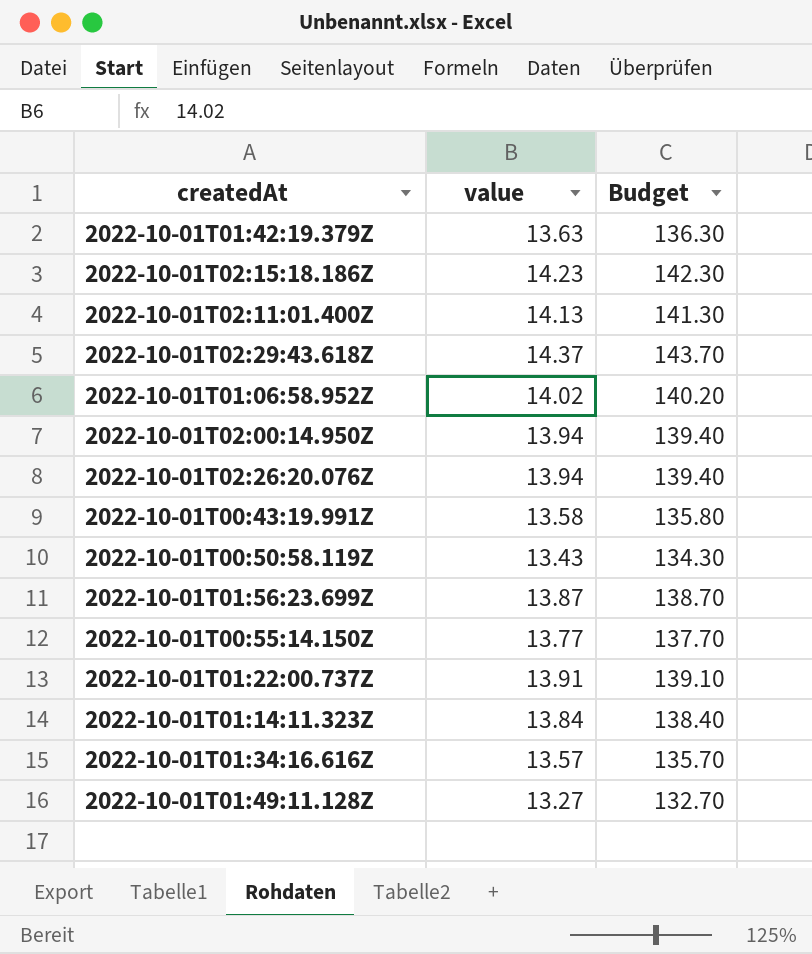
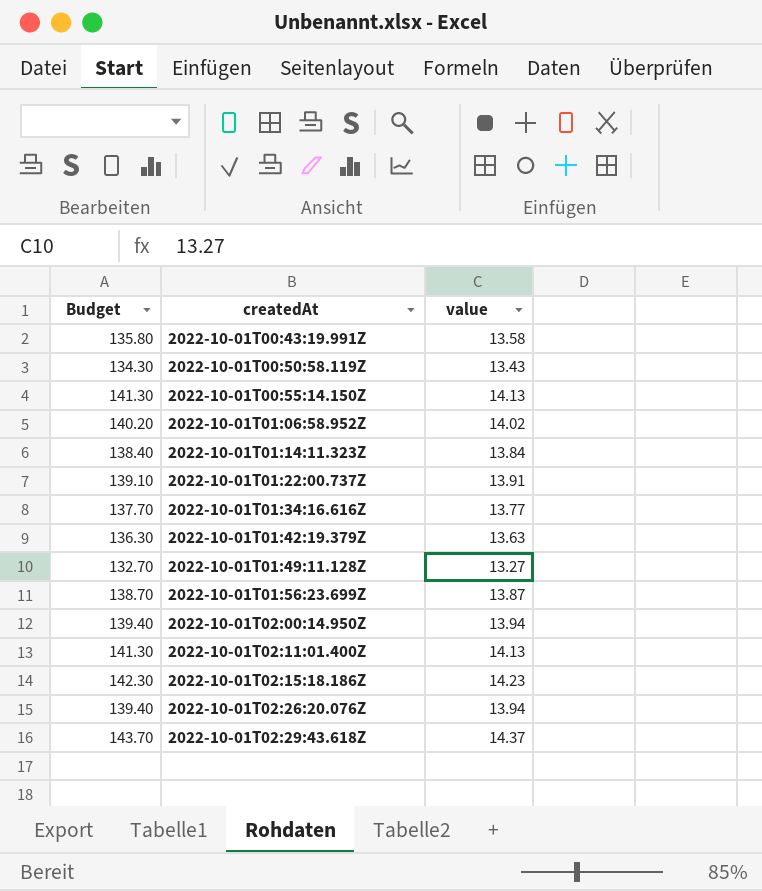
row order: none -> createdAt ascending
column Budget | position: 3 -> 1
2022-10-01T00:55:14.150Z | Budget: 137.70 -> 141.30
2022-10-01T00:55:14.150Z | value: 13.77 -> 14.13
2022-10-01T01:34:16.616Z | Budget: 135.70 -> 137.70
2022-10-01T01:34:16.616Z | value: 13.57 -> 13.77

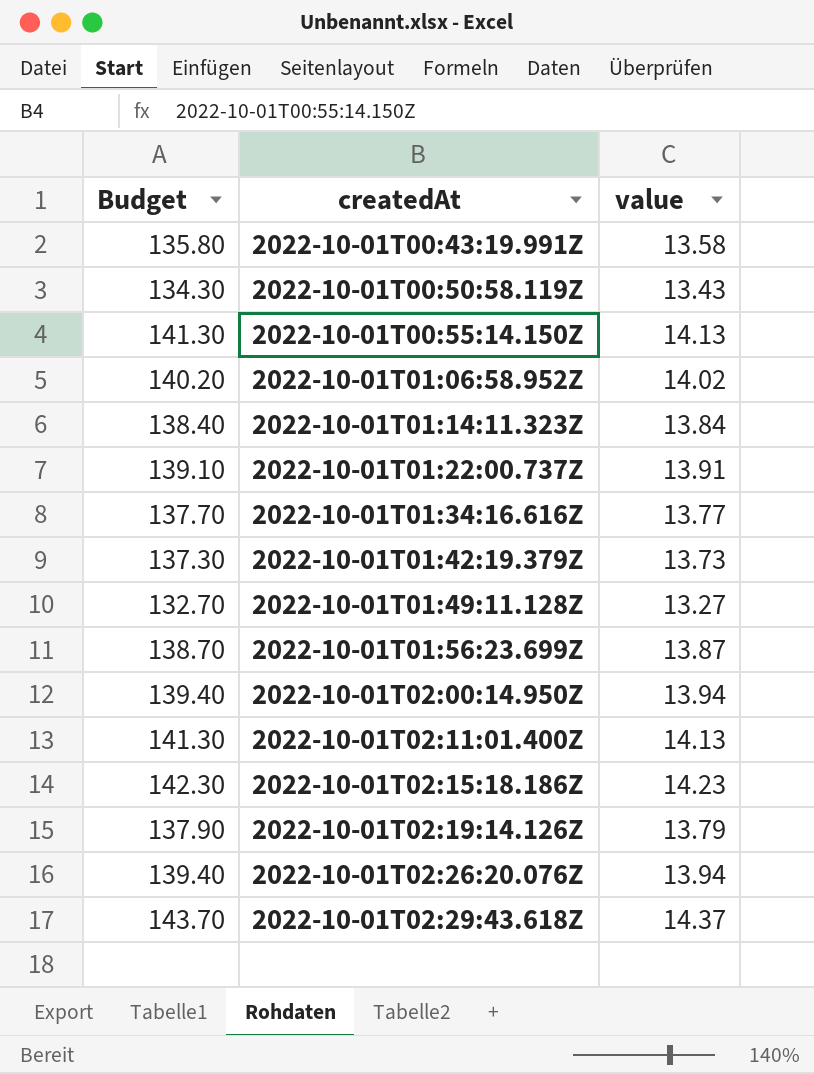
2022-10-01T01:42:19.379Z | Budget: 136.30 -> 137.30
2022-10-01T01:42:19.379Z | value: 13.63 -> 13.73
row 2022-10-01T02:19:14.126Z: none -> 137.90 | 13.79

